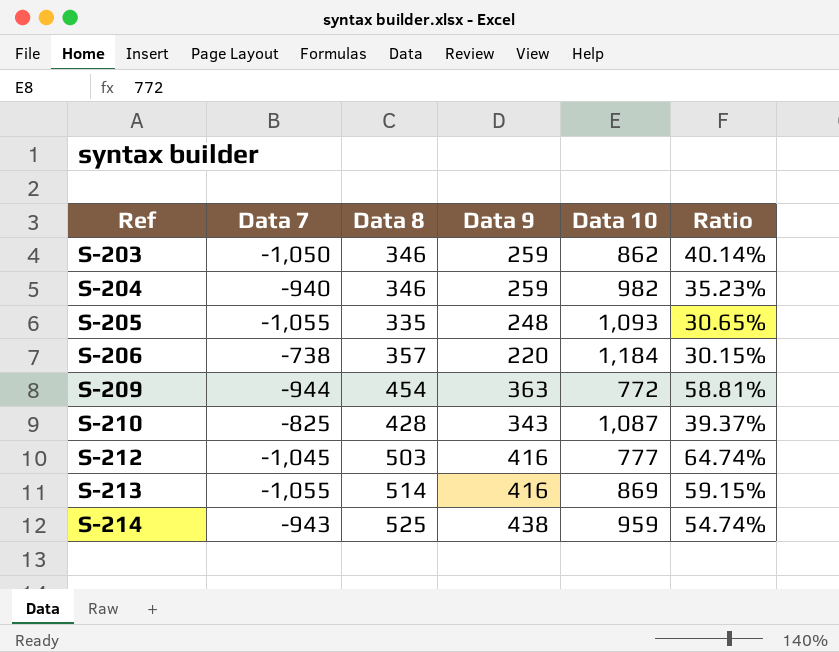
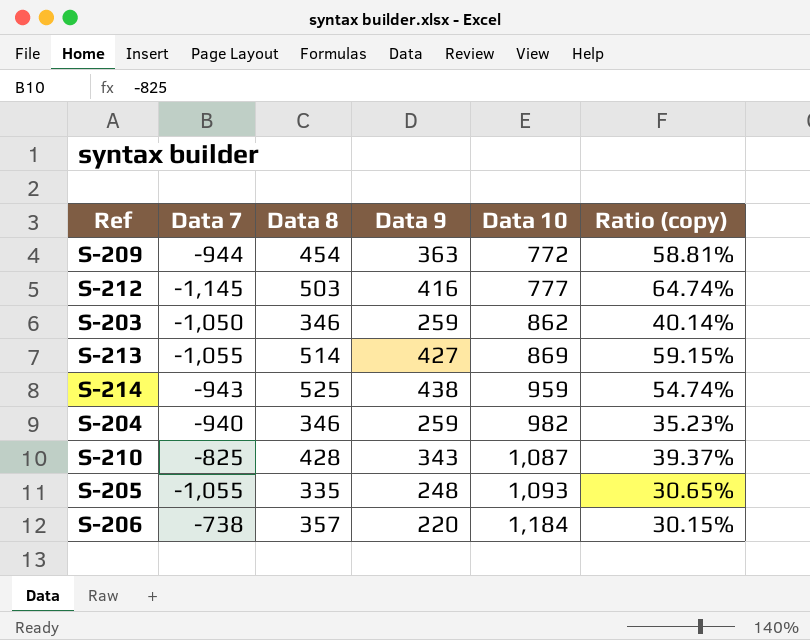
row order: Ref ascending -> Data 10 ascending
column name: Ratio -> Ratio (copy)
S-212 | Data 7: -1,045 -> -1,145
S-213 | Data 9: 416 -> 427

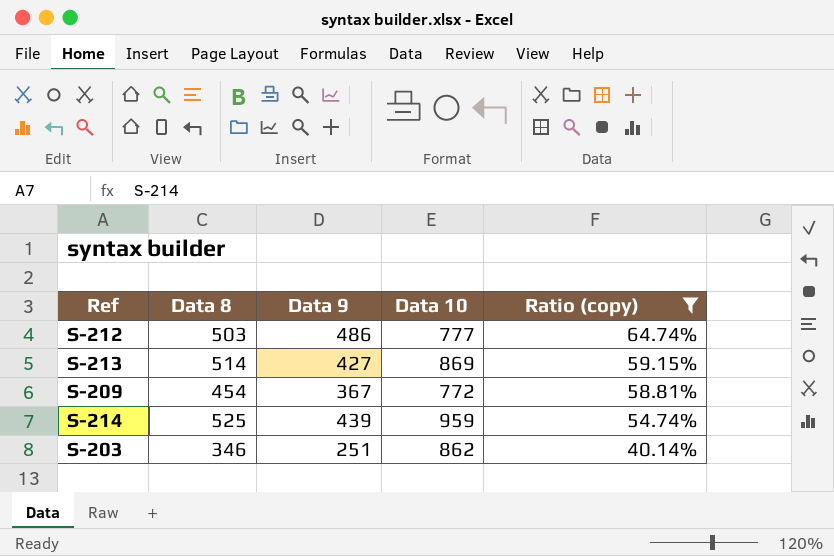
filter: none -> Ratio (copy) >= 40.14%
row order: Data 10 ascending -> Ratio (copy) descending
column Data 7 | position: 2 -> none
S-212 | Data 9: 416 -> 486
S-209 | Data 9: 363 -> 367
S-214 | Data 9: 438 -> 439
S-203 | Data 9: 259 -> 251

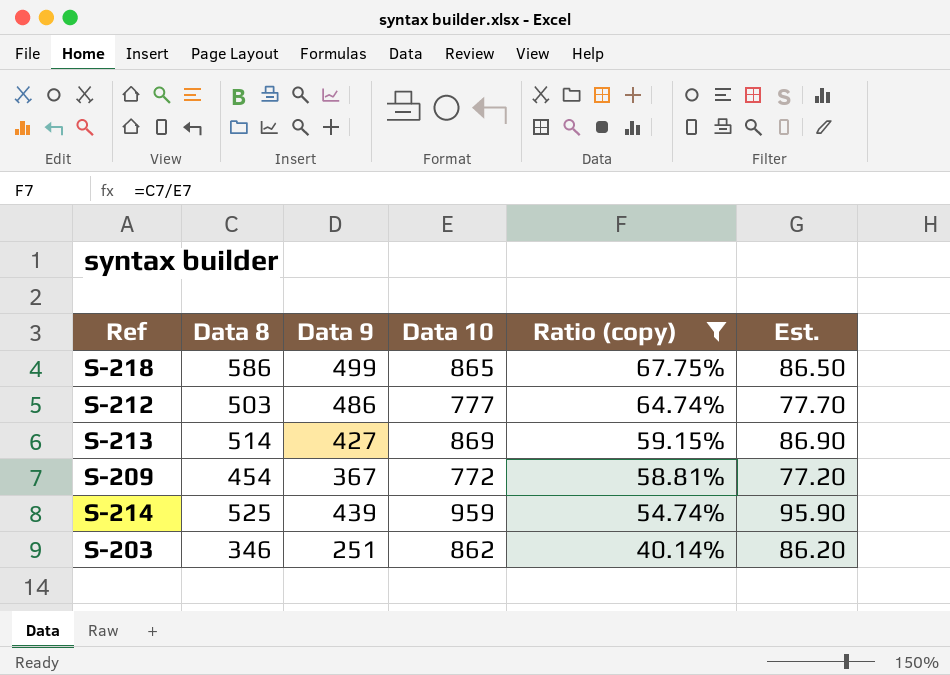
column Est. | formula: none -> [Data 10] * 0.1
row S-218: none -> 586 | 499 | 865 | 67.75% | 86.50

